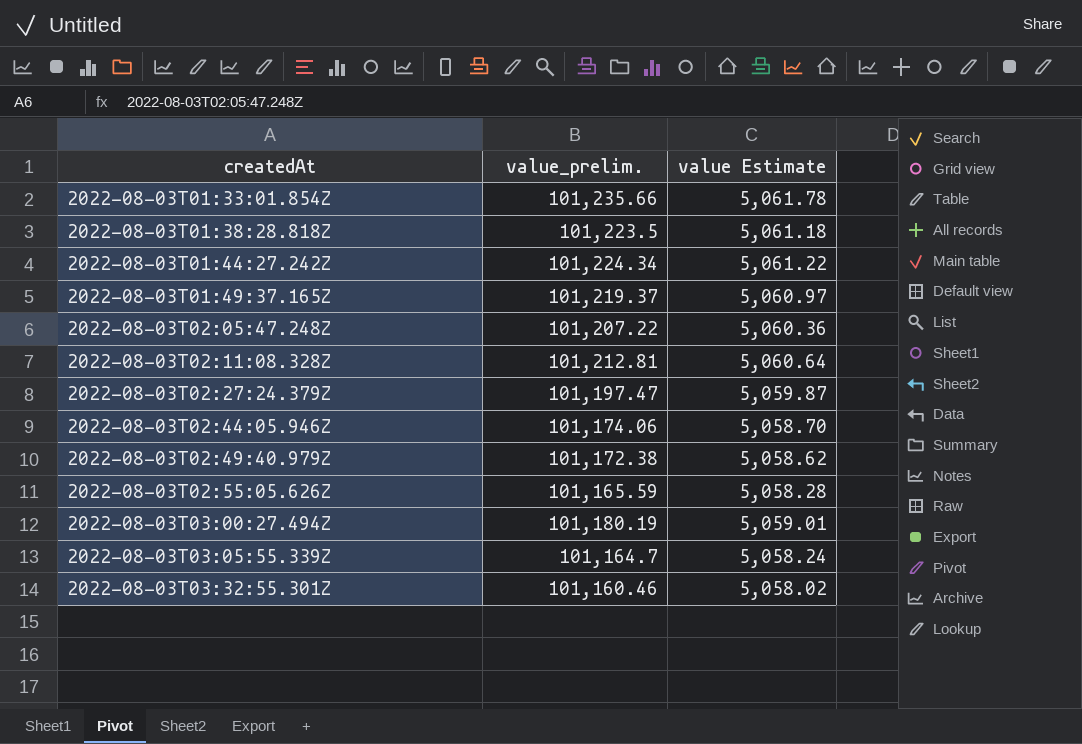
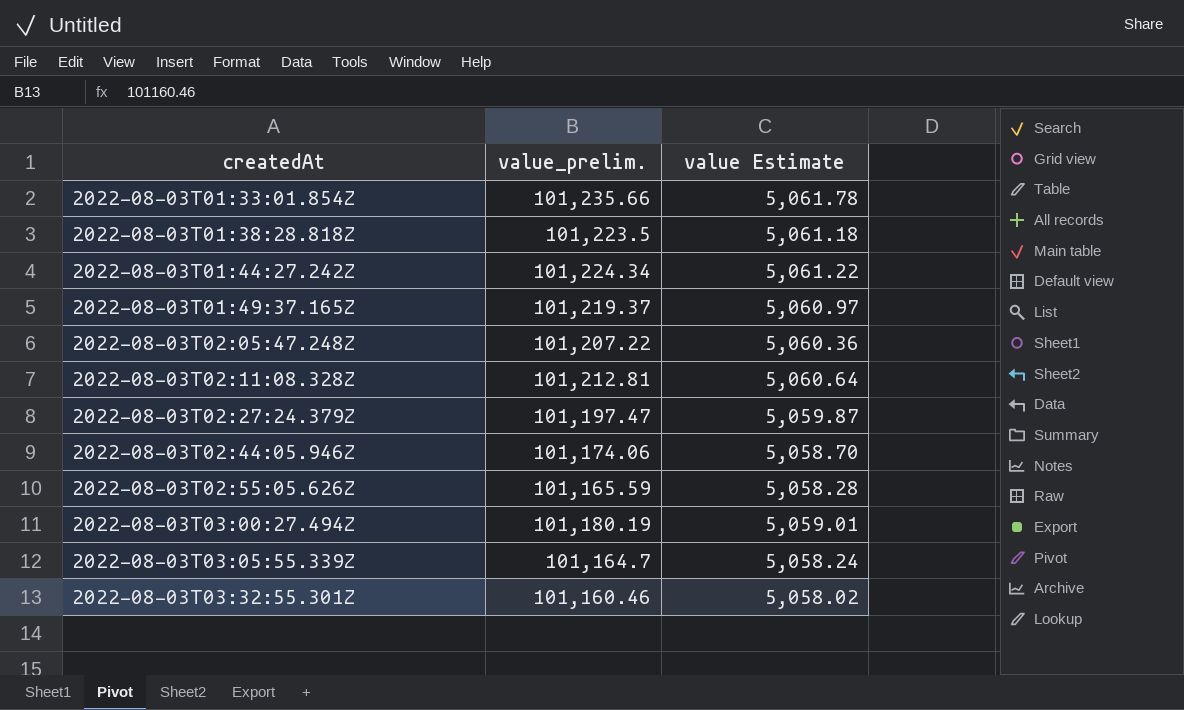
row 2022-08-03T02:49:40.979Z: 101,172.38 | 5,058.62 -> none

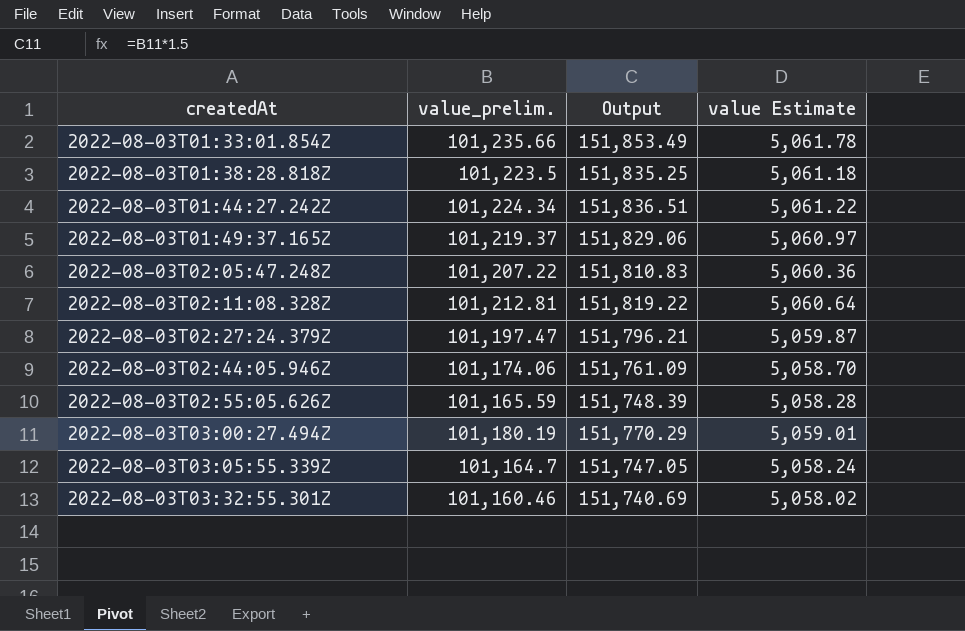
column Output | formula: none -> [value_prelim.] * 1.5

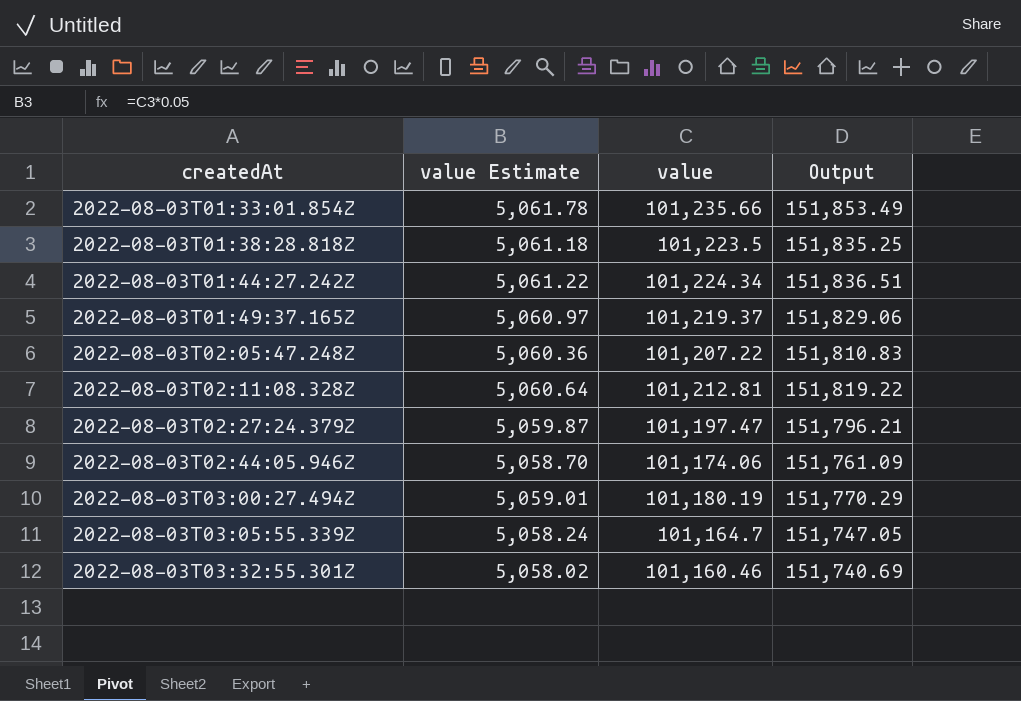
column value Estimate | position: 4 -> 2
column name: value_prelim. -> value
row 2022-08-03T02:55:05.626Z: 101,165.59 | 151,748.39 | 5,058.28 -> none

